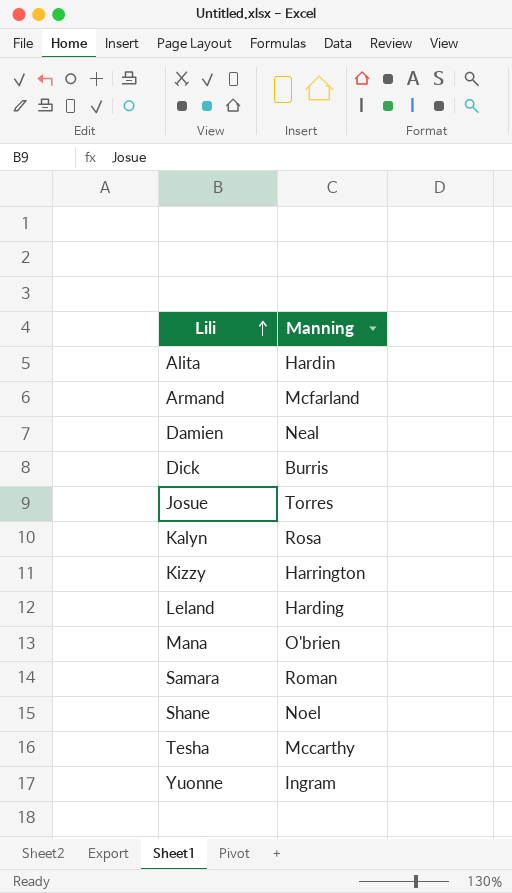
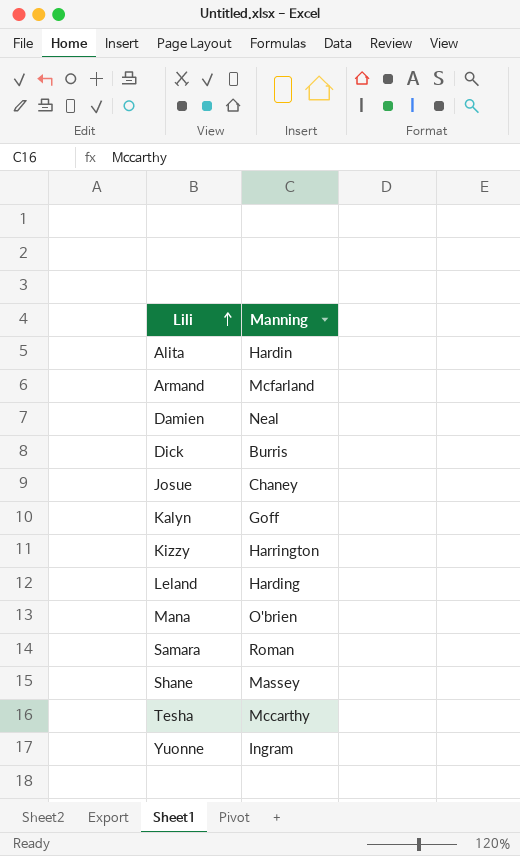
Josue | Manning: Torres -> Chaney
Kalyn | Manning: Rosa -> Goff
Shane | Manning: Noel -> Massey

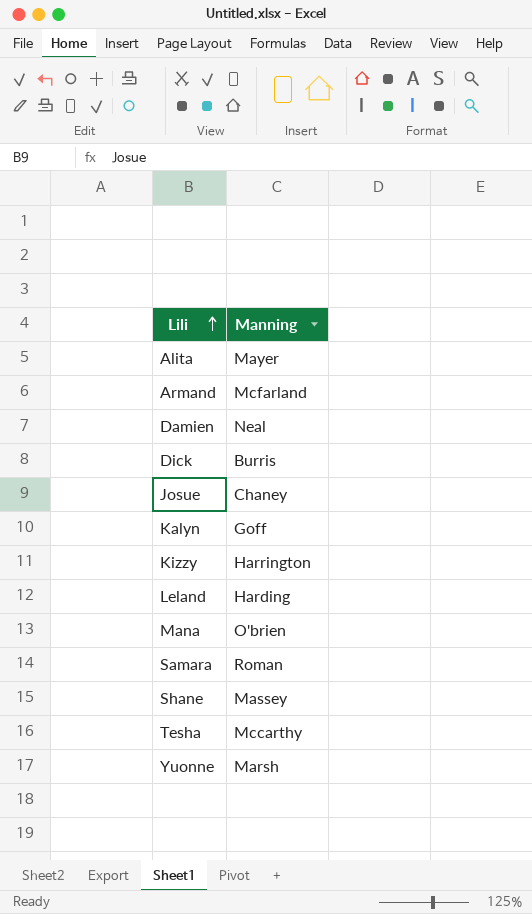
Alita | Manning: Hardin -> Mayer
Yuonne | Manning: Ingram -> Marsh

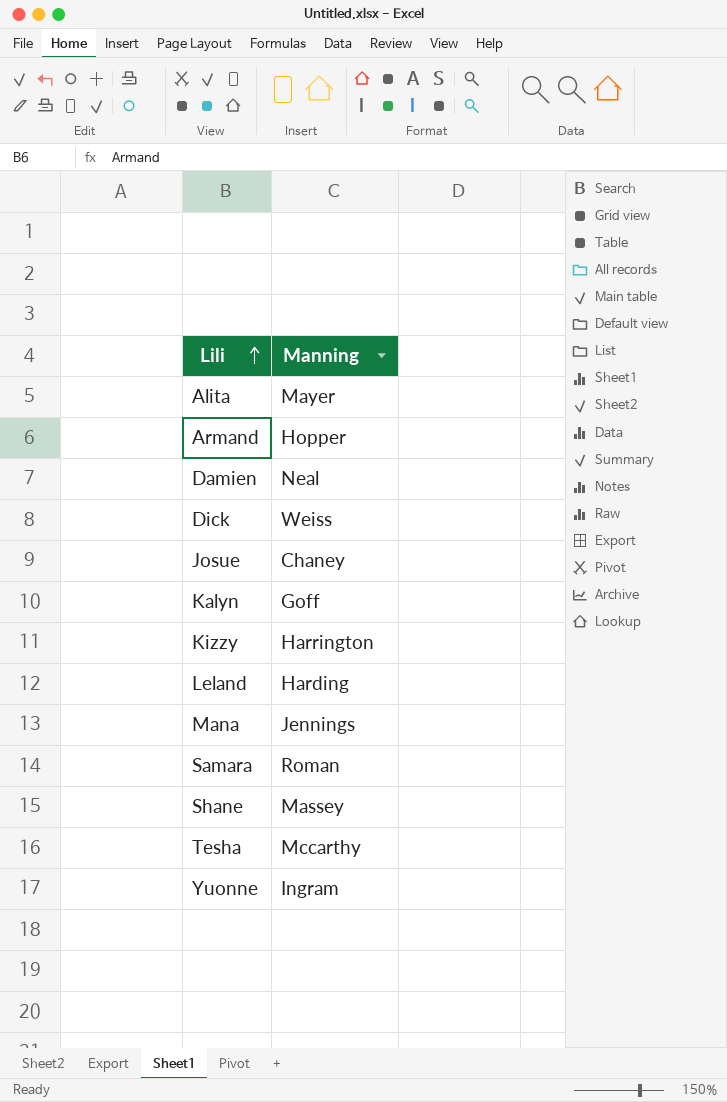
Armand | Manning: Mcfarland -> Hopper
Dick | Manning: Burris -> Weiss
Mana | Manning: O'brien -> Jennings
Yuonne | Manning: Marsh -> Ingram

